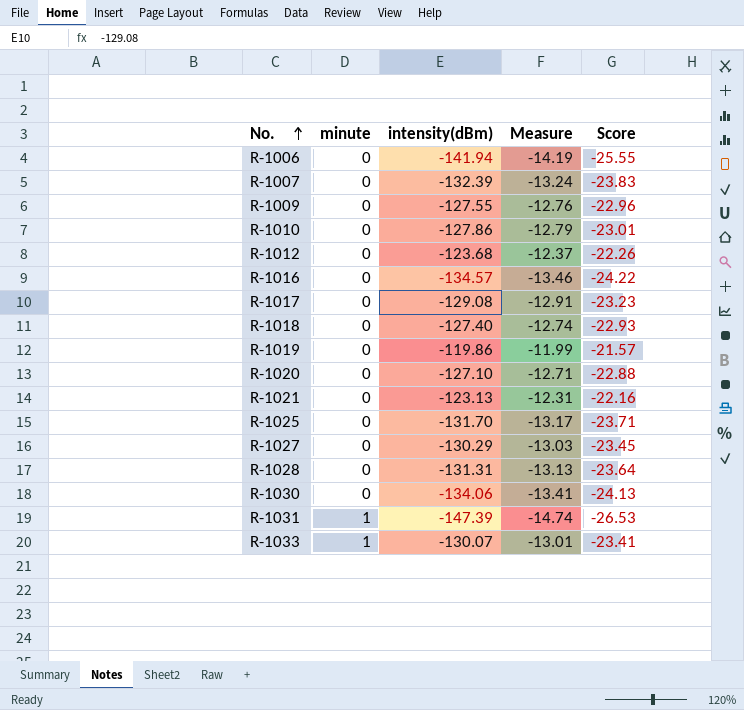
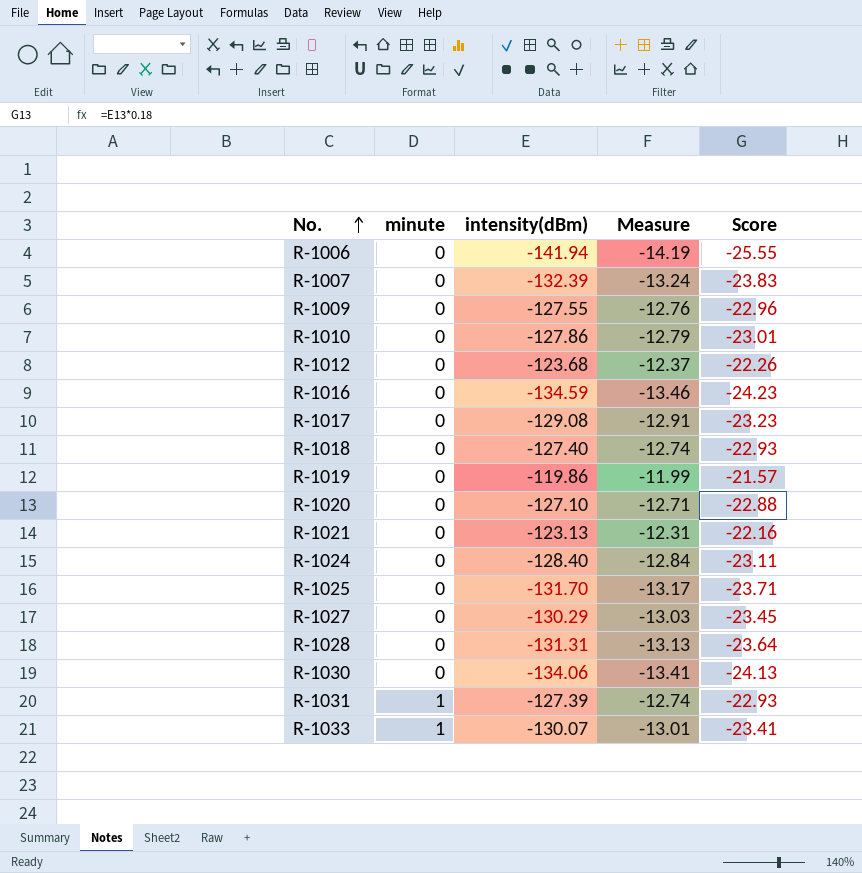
R-1016 | intensity(dBm): -134.57 -> -134.59
R-1016 | Score: -24.22 -> -24.23
row R-1024: none -> 0 | -128.40 | -12.84 | -23.11
R-1031 | intensity(dBm): -147.39 -> -127.39
R-1031 | Measure: -14.74 -> -12.74
R-1031 | Score: -26.53 -> -22.93

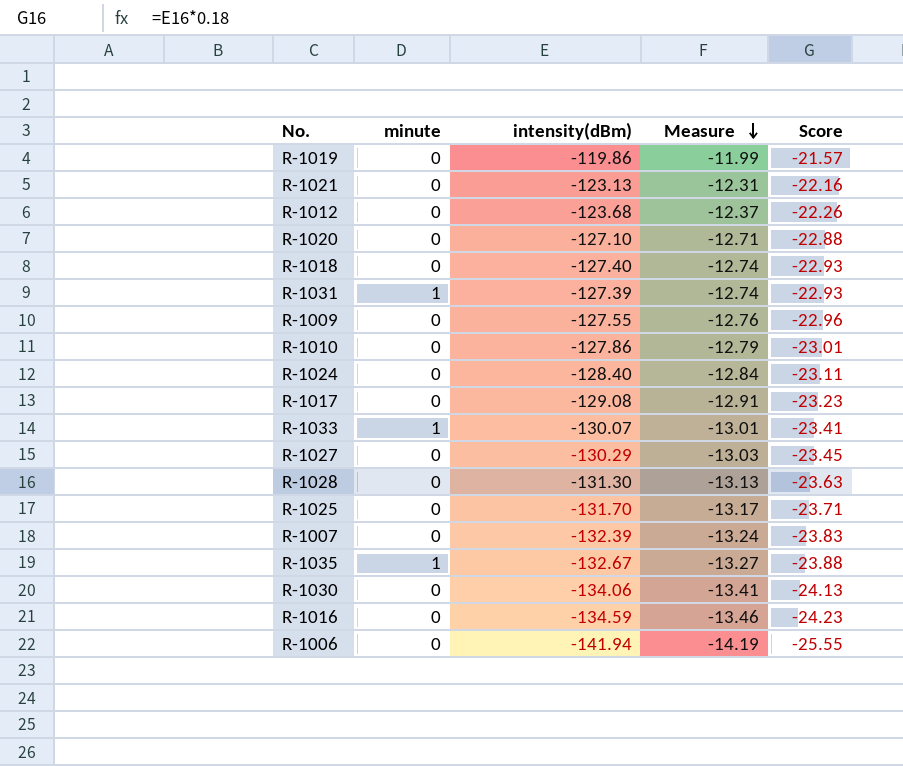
row order: No. ascending -> Measure descending
R-1028 | intensity(dBm): -131.31 -> -131.30
R-1028 | Score: -23.64 -> -23.63
row R-1035: none -> 1 | -132.67 | -13.27 | -23.88

